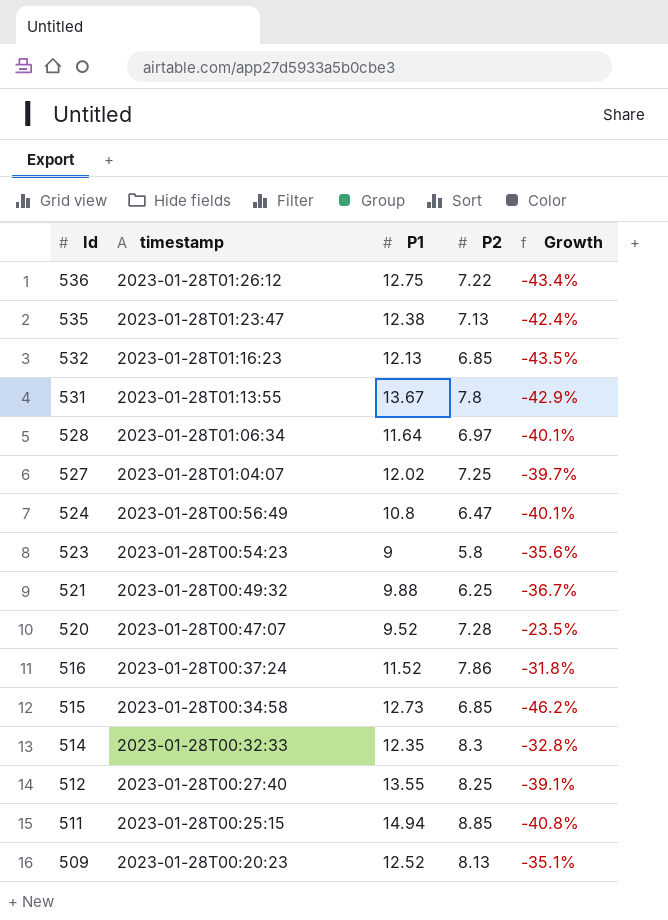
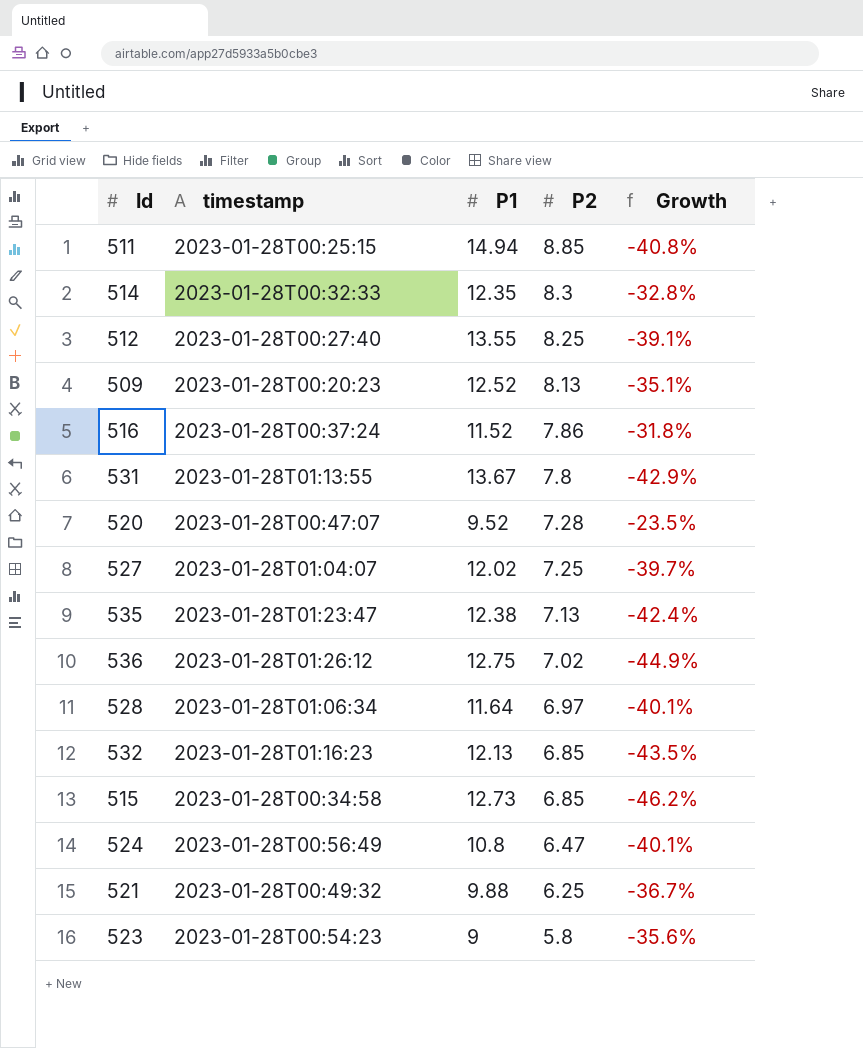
row order: Id descending -> P2 descending
536 | P2: 7.22 -> 7.02
536 | Growth: -43.4% -> -44.9%

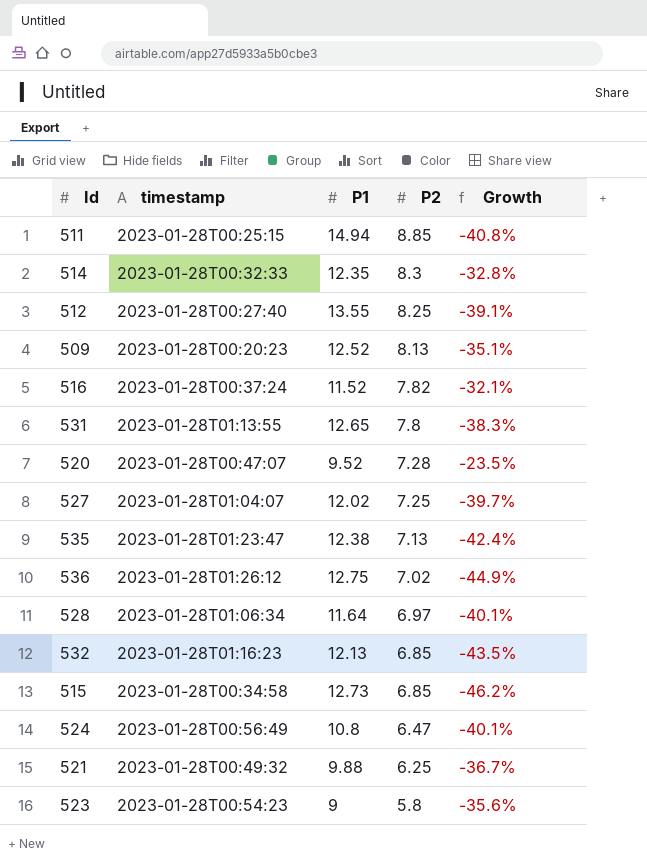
516 | P2: 7.86 -> 7.82
516 | Growth: -31.8% -> -32.1%
531 | P1: 13.67 -> 12.65
531 | Growth: -42.9% -> -38.3%

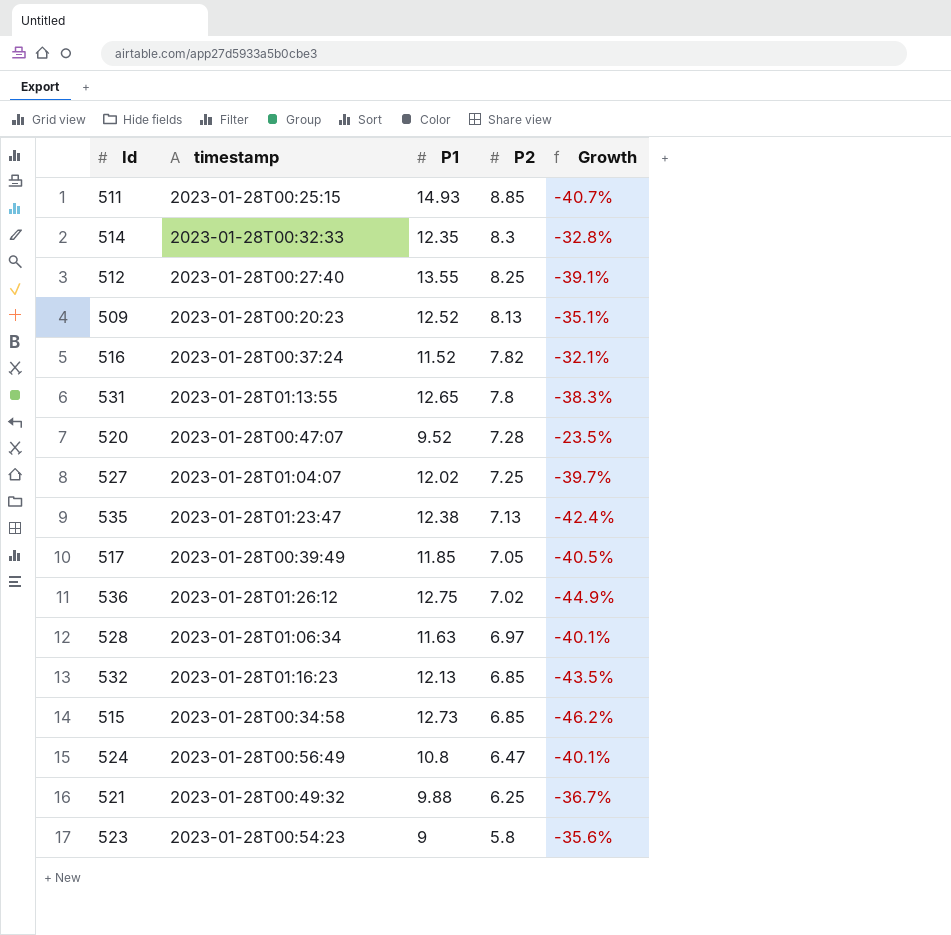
511 | P1: 14.94 -> 14.93
511 | Growth: -40.8% -> -40.7%
row 517: none -> 2023-01-28T00:39:49 | 11.85 | 7.05 | -40.5%
528 | P1: 11.64 -> 11.63

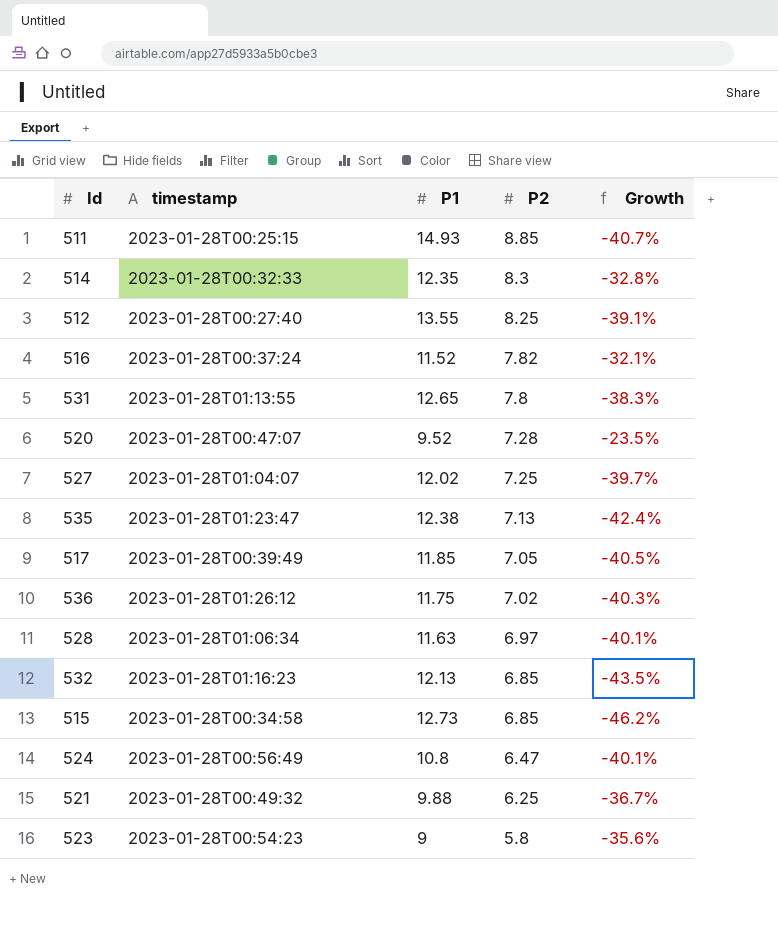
row 509: 2023-01-28T00:20:23 | 12.52 | 8.13 | -35.1% -> none
536 | P1: 12.75 -> 11.75
536 | Growth: -44.9% -> -40.3%

